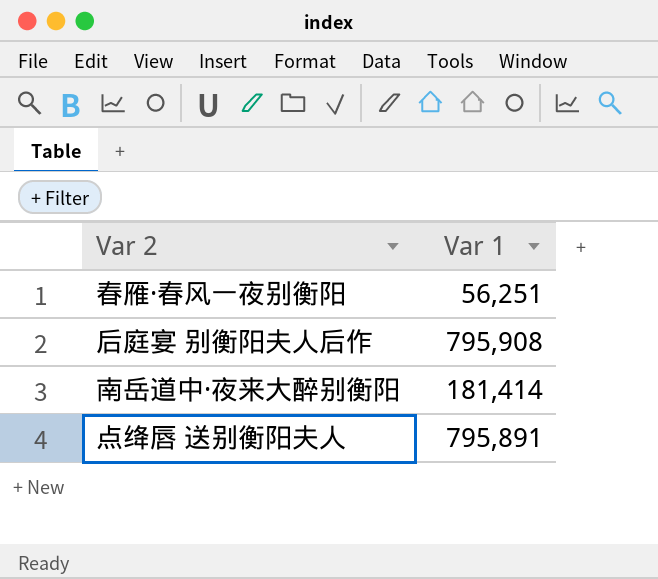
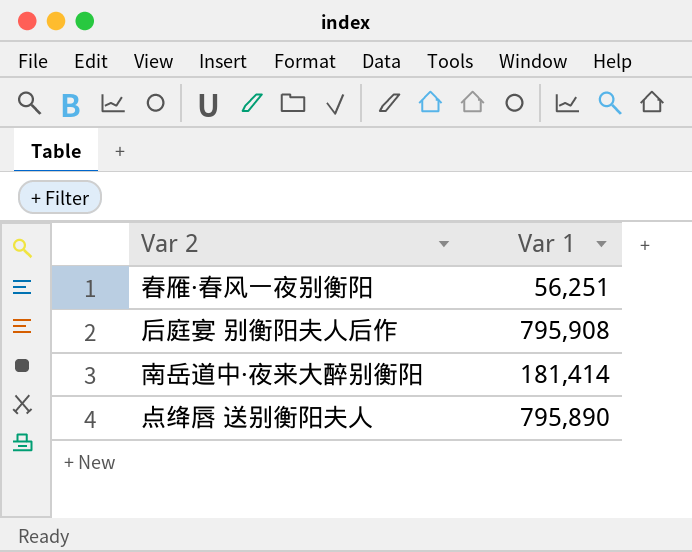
点绛唇 送别衡阳夫人 | Var 1: 795,891 -> 795,890

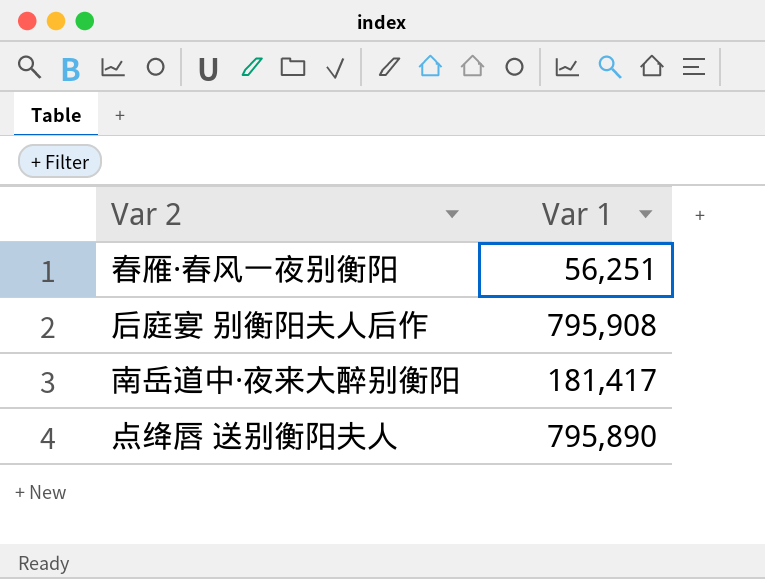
南岳道中·夜来大醉别衡阳 | Var 1: 181,414 -> 181,417

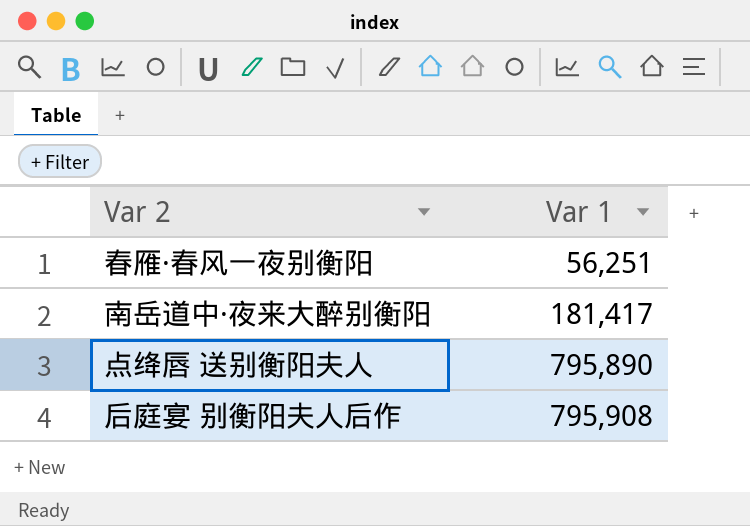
row order: none -> Var 1 ascending

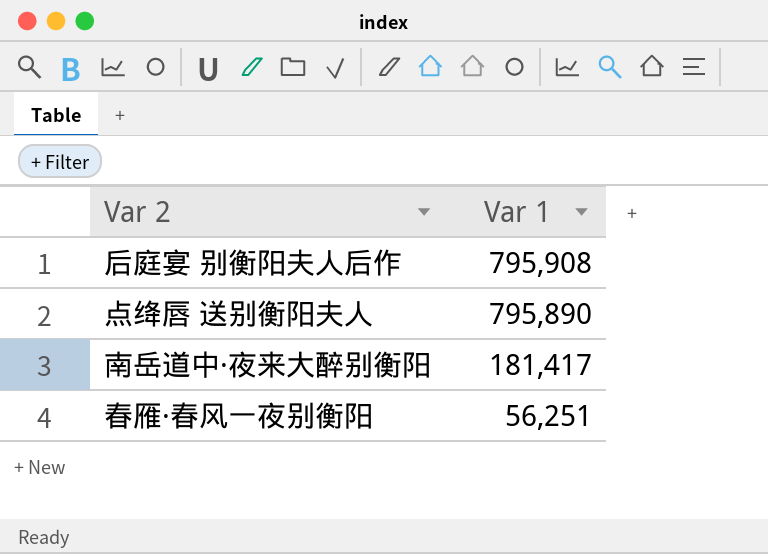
row order: Var 1 ascending -> Var 1 descending

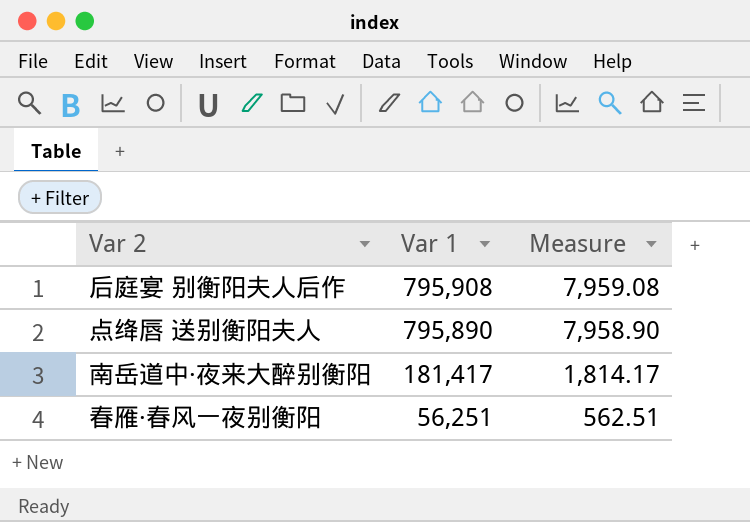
column Measure | formula: none -> [Var 1] * 0.01

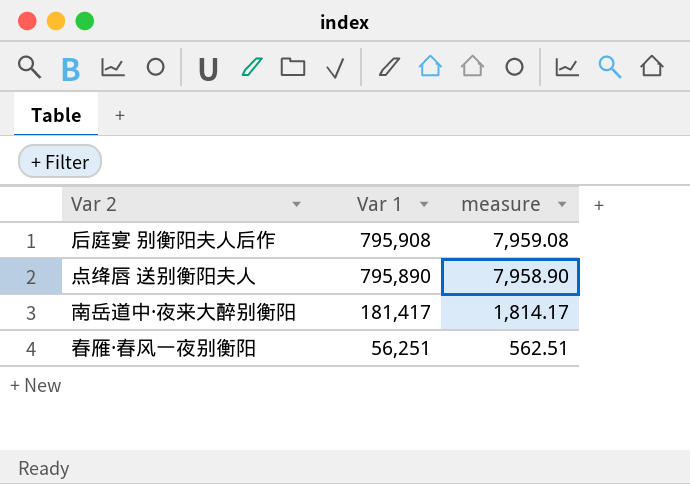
column name: Measure -> measure

